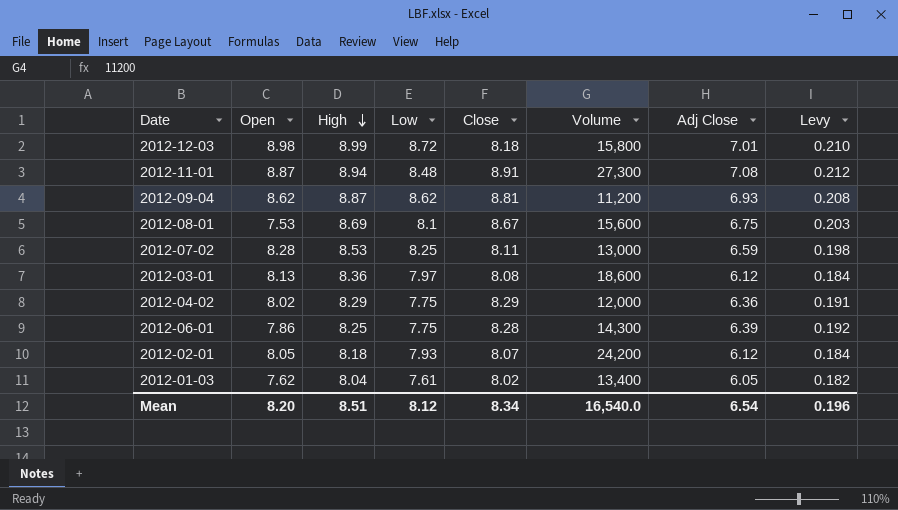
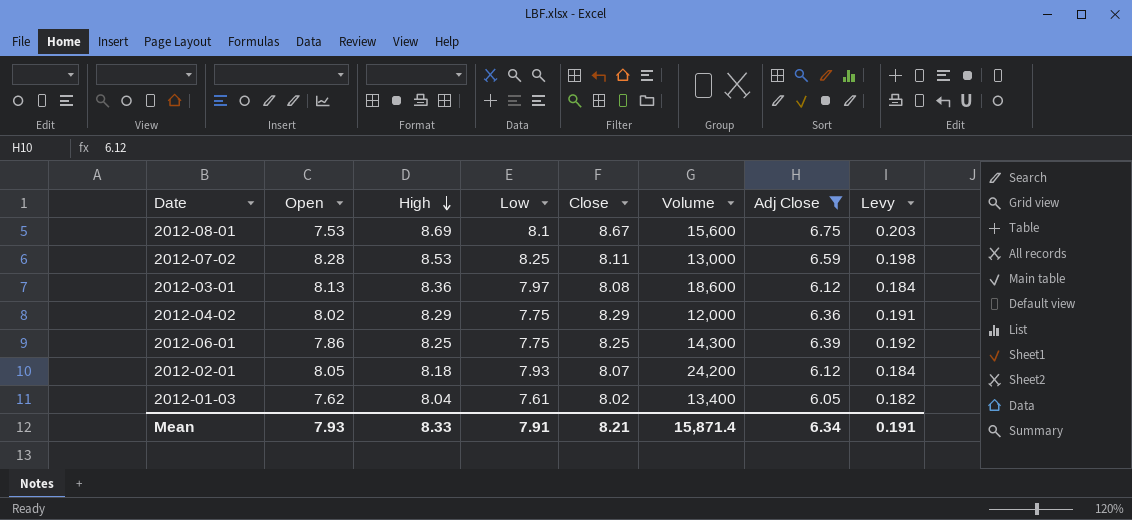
filter: none -> Adj Close <= 6.75
2012-06-01 | Close: 8.28 -> 8.25
Mean | Open: 8.20 -> 7.93
Mean | High: 8.51 -> 8.33
Mean | Low: 8.12 -> 7.91
Mean | Close: 8.34 -> 8.21
Mean | Volume: 16,540.0 -> 15,871.4
Mean | Adj Close: 6.54 -> 6.34
Mean | Levy: 0.196 -> 0.191

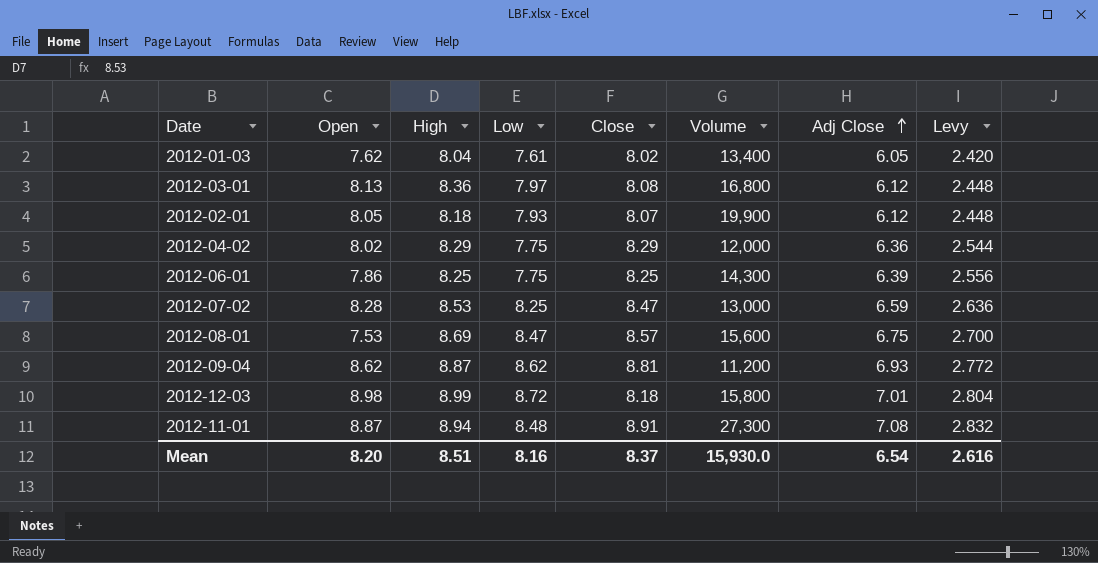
filter: Adj Close <= 6.75 -> none
row order: High descending -> Adj Close ascending
column Levy | formula: [Adj Close] * 0.03 -> [Adj Close] * 0.4
2012-03-01 | Volume: 18,600 -> 16,800
2012-02-01 | Volume: 24,200 -> 19,900
2012-07-02 | Close: 8.11 -> 8.47
2012-08-01 | Low: 8.1 -> 8.47
2012-08-01 | Close: 8.67 -> 8.57
Mean | Open: 7.93 -> 8.20
Mean | High: 8.33 -> 8.51
Mean | Low: 7.91 -> 8.16
Mean | Close: 8.21 -> 8.37
Mean | Volume: 15,871.4 -> 15,930.0
Mean | Adj Close: 6.34 -> 6.54
Mean | Levy: 0.191 -> 2.616

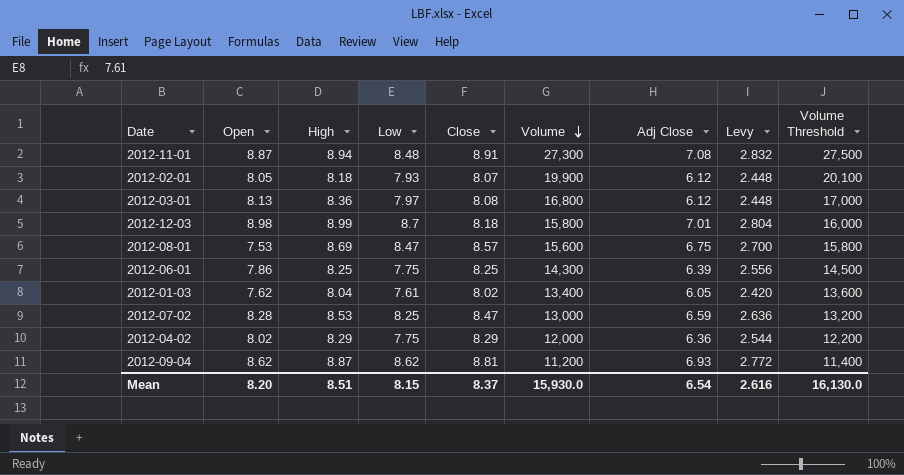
row order: Adj Close ascending -> Volume descending
column Volume Threshold | formula: none -> [Volume] + 200
2012-12-03 | Low: 8.72 -> 8.7
Mean | Low: 8.16 -> 8.15

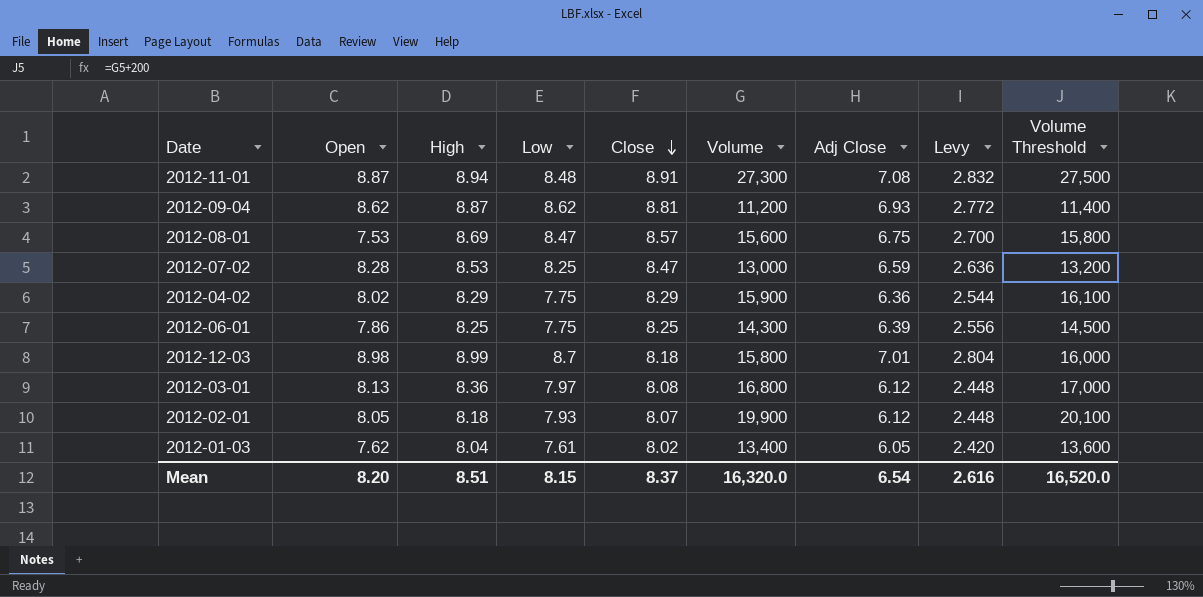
row order: Volume descending -> Close descending
2012-04-02 | Volume: 12,000 -> 15,900
2012-04-02 | Volume Threshold: 12,200 -> 16,100
Mean | Volume: 15,930.0 -> 16,320.0
Mean | Volume Threshold: 16,130.0 -> 16,520.0

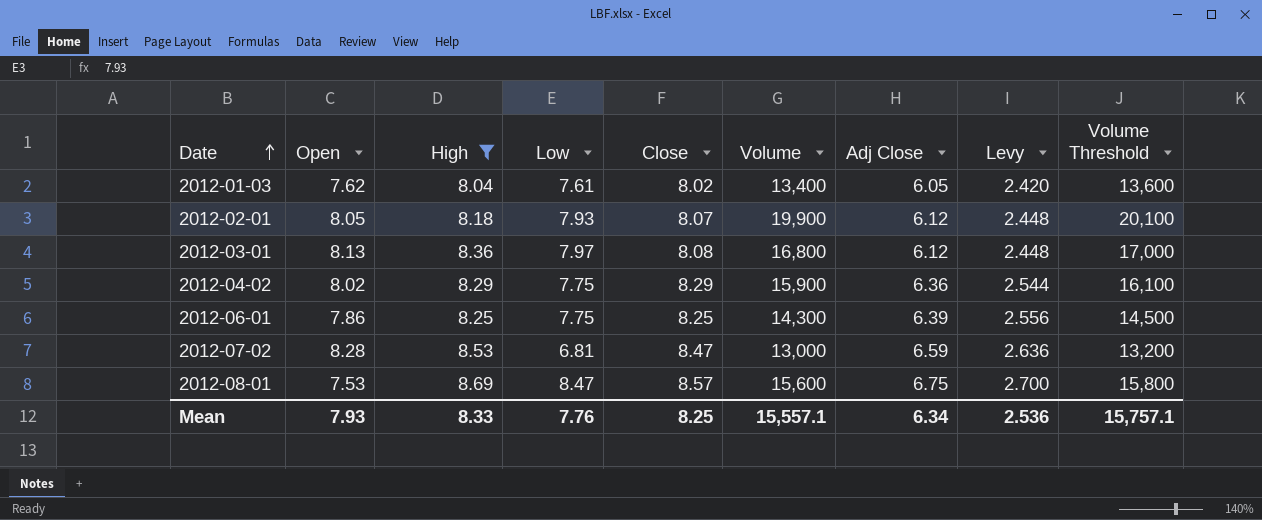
filter: none -> High <= 8.69
row order: Close descending -> Date ascending
2012-07-02 | Low: 8.25 -> 6.81
Mean | Open: 8.20 -> 7.93
Mean | High: 8.51 -> 8.33
Mean | Low: 8.15 -> 7.76
Mean | Close: 8.37 -> 8.25
Mean | Volume: 16,320.0 -> 15,557.1
Mean | Adj Close: 6.54 -> 6.34
Mean | Levy: 2.616 -> 2.536
Mean | Volume Threshold: 16,520.0 -> 15,757.1

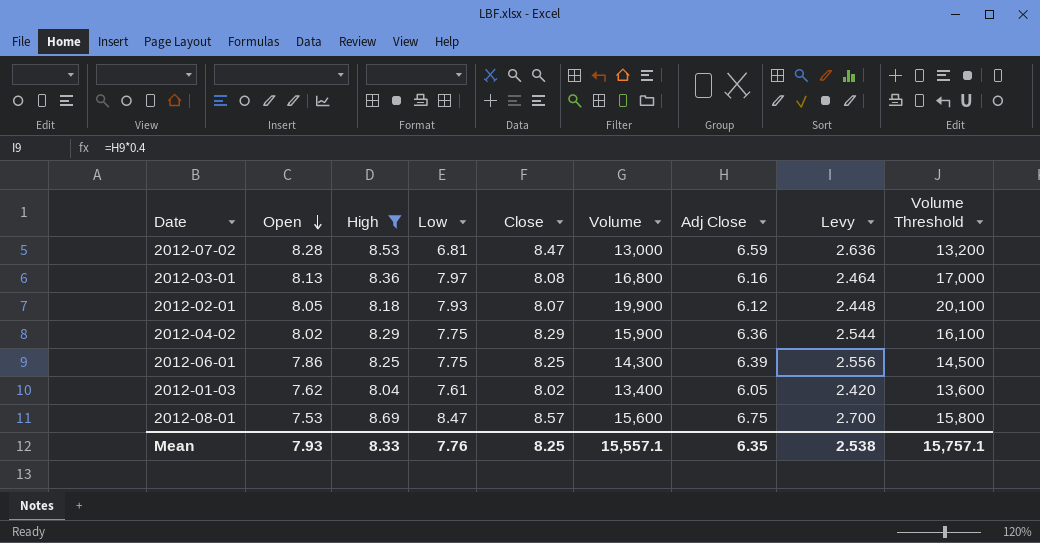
row order: Date ascending -> Open descending
2012-03-01 | Adj Close: 6.12 -> 6.16
2012-03-01 | Levy: 2.448 -> 2.464
Mean | Adj Close: 6.34 -> 6.35
Mean | Levy: 2.536 -> 2.538

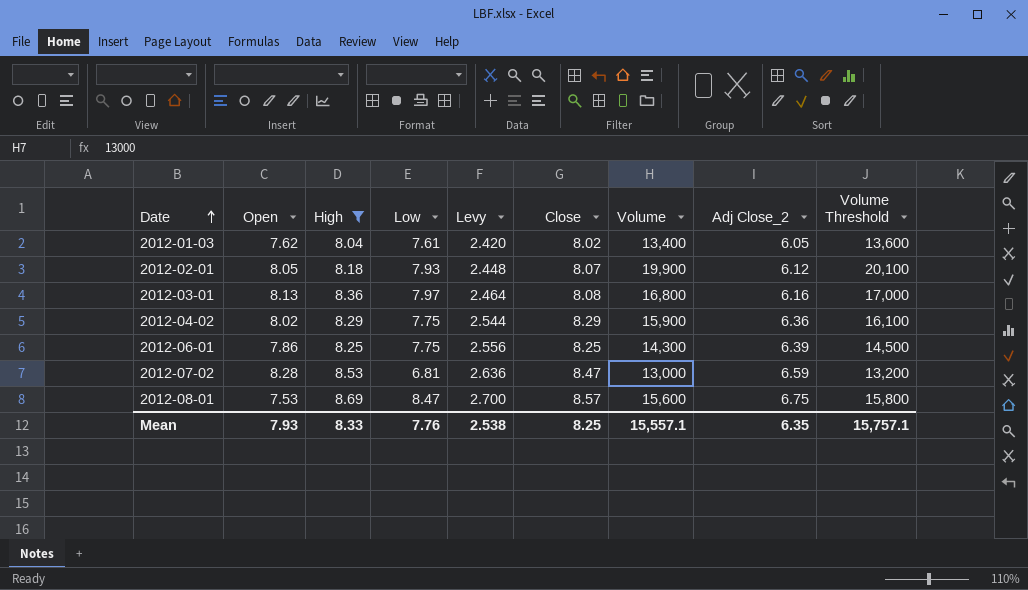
row order: Open descending -> Date ascending
column Levy | position: 8 -> 5
column name: Adj Close -> Adj Close_2

